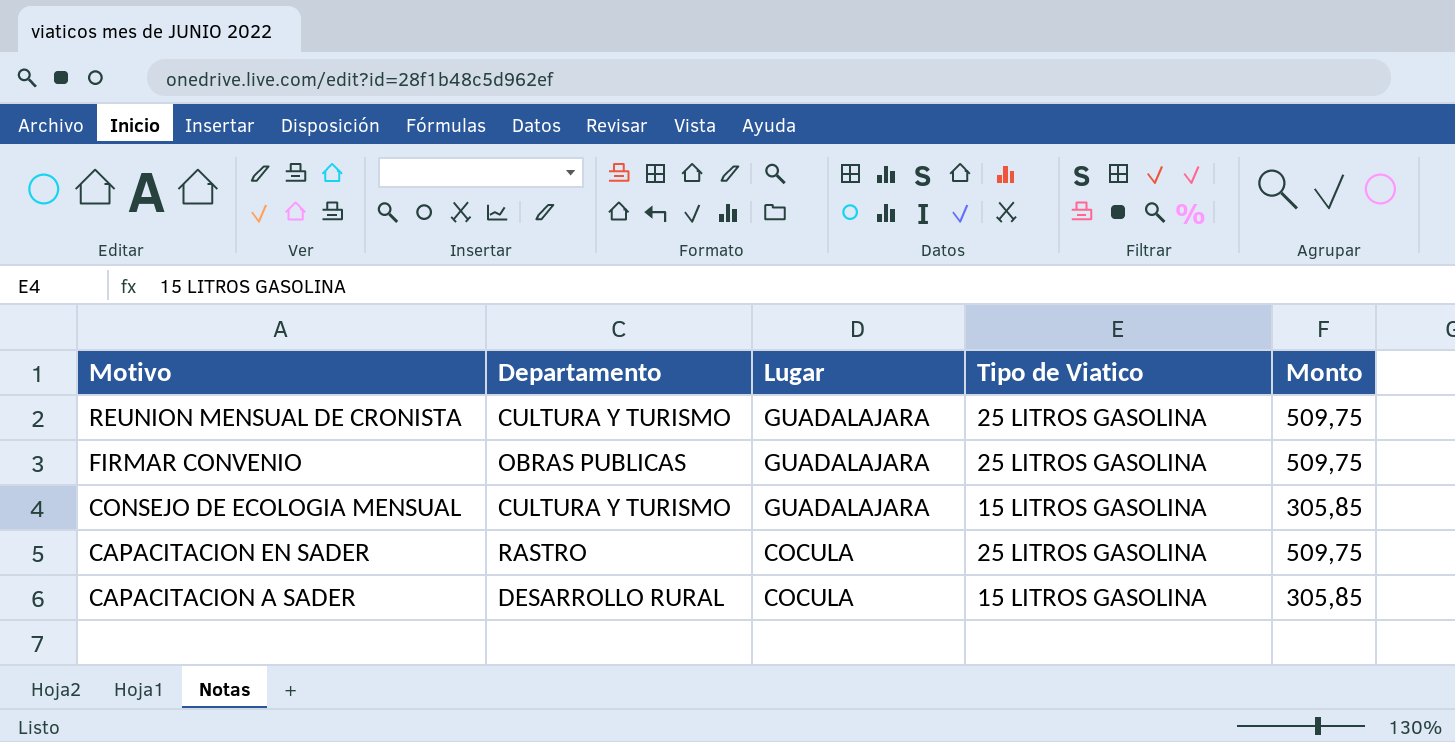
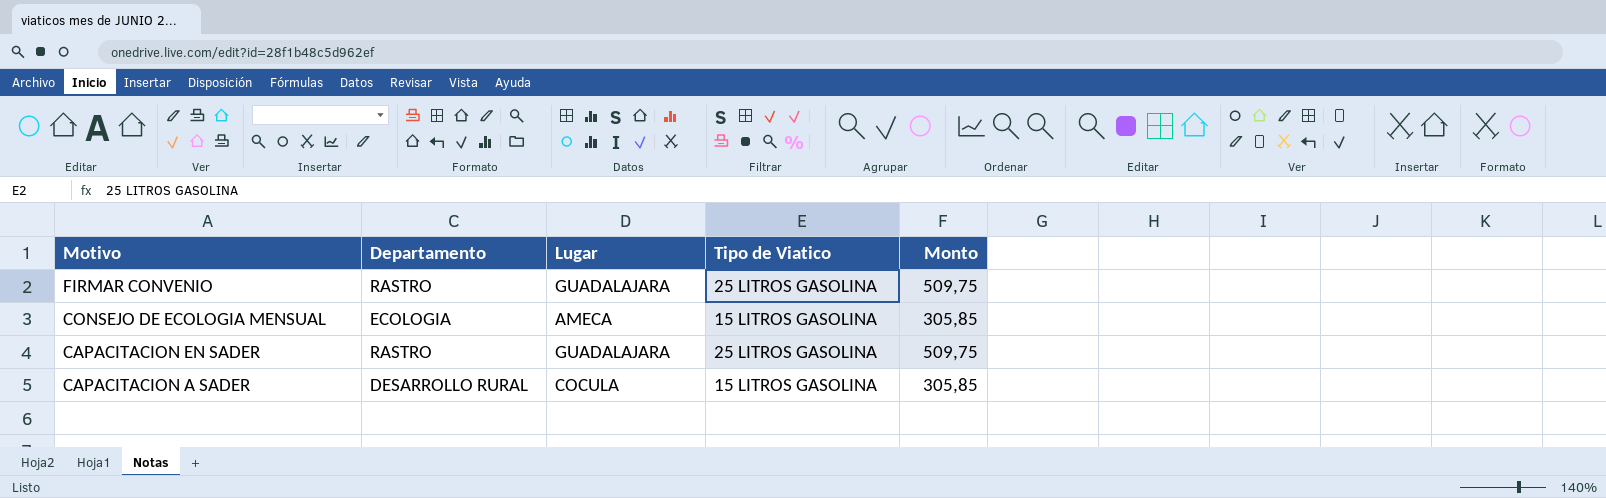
row REUNION MENSUAL DE CRONISTA: CULTURA Y TURISMO | GUADALAJARA | 25 LITROS GASOLINA | 509,75 -> none
FIRMAR CONVENIO | Departamento: OBRAS PUBLICAS -> RASTRO
CONSEJO DE ECOLOGIA MENSUAL | Departamento: CULTURA Y TURISMO -> ECOLOGIA
CONSEJO DE ECOLOGIA MENSUAL | Lugar: GUADALAJARA -> AMECA
CAPACITACION EN SADER | Lugar: COCULA -> GUADALAJARA

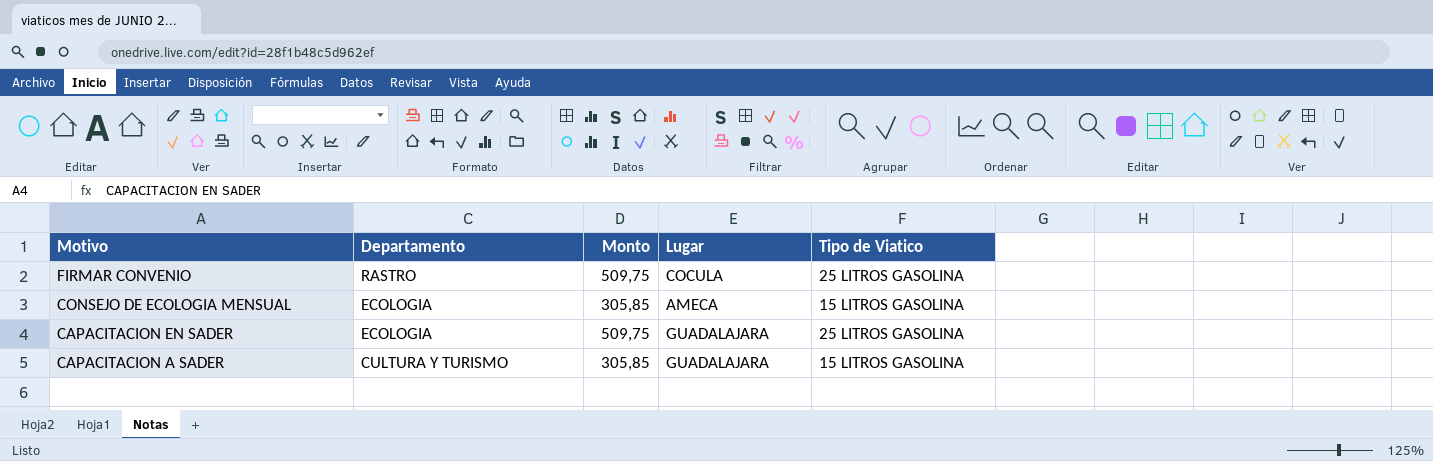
column Monto | position: 5 -> 3
FIRMAR CONVENIO | Lugar: GUADALAJARA -> COCULA
CAPACITACION EN SADER | Departamento: RASTRO -> ECOLOGIA
CAPACITACION A SADER | Departamento: DESARROLLO RURAL -> CULTURA Y TURISMO
CAPACITACION A SADER | Lugar: COCULA -> GUADALAJARA

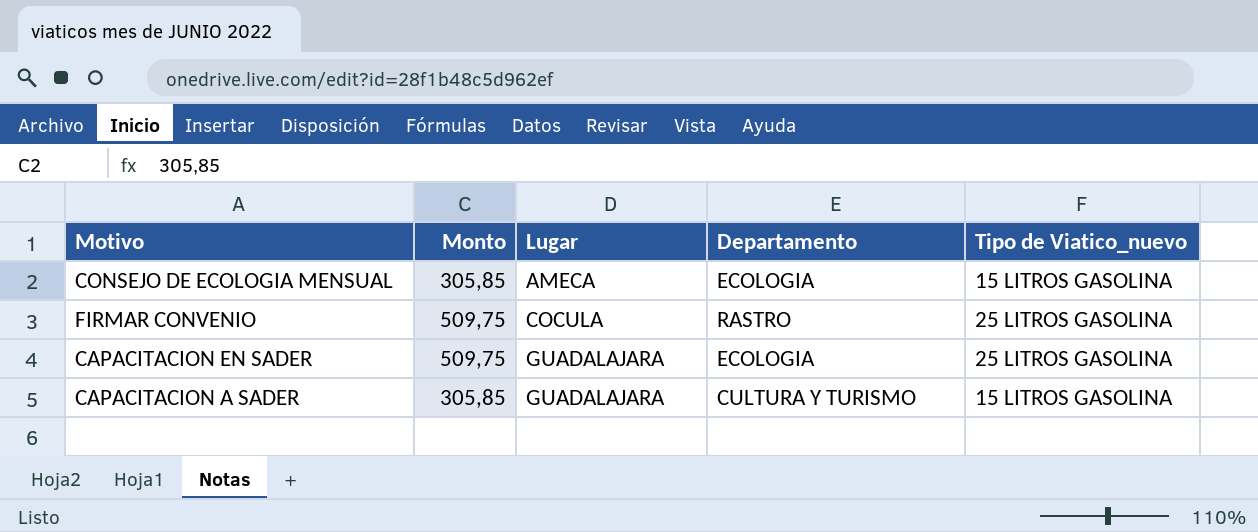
row order: Motivo descending -> Lugar ascending
column Departamento | position: 2 -> 4
column name: Tipo de Viatico -> Tipo de Viatico_nuevo

